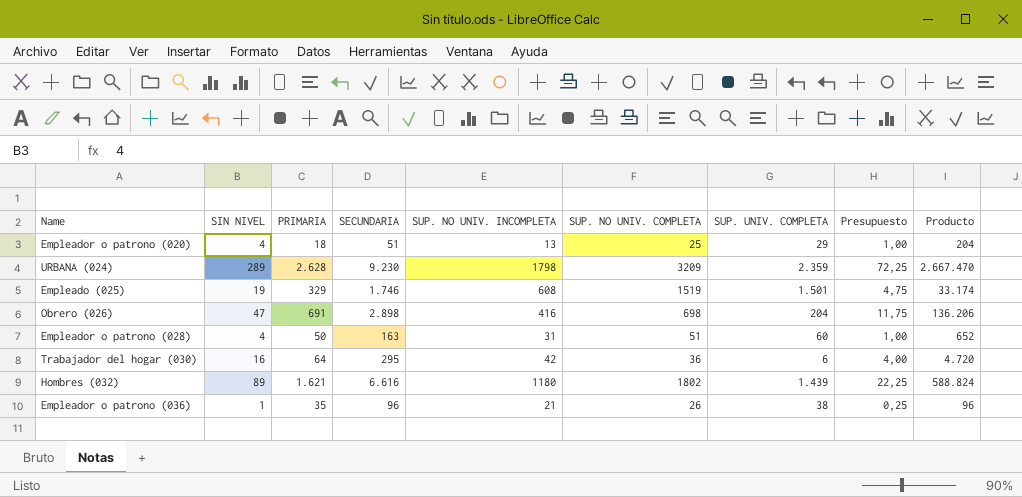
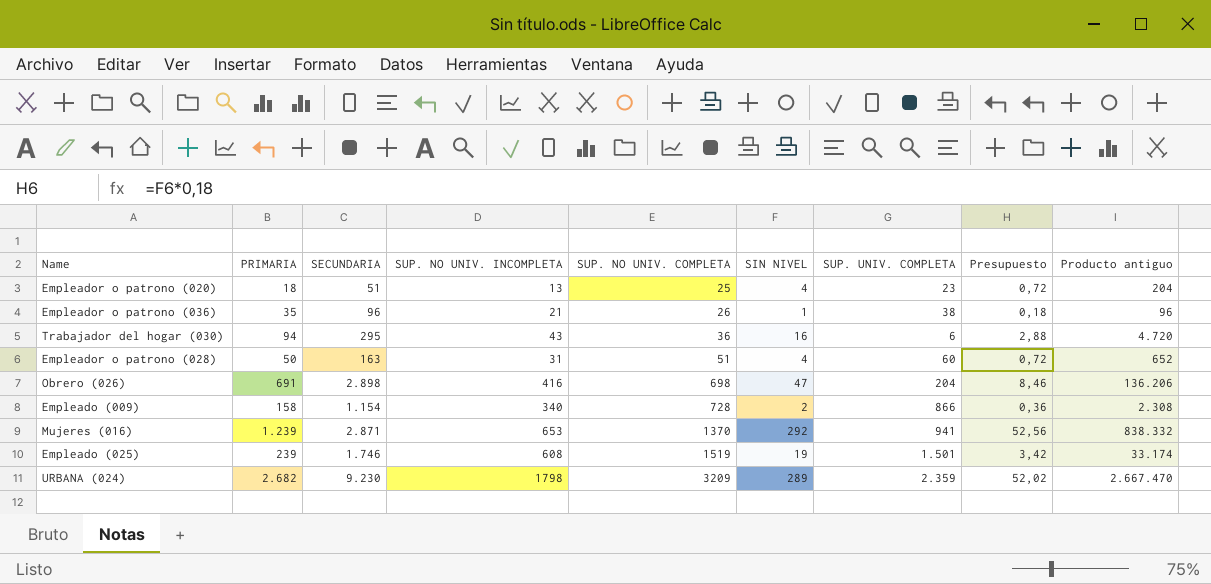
row order: none -> SUP. NO UNIV. COMPLETA ascending
column SIN NIVEL | position: 2 -> 6
column Presupuesto | formula: [SIN NIVEL] * 0,25 -> [SIN NIVEL] * 0,18
column name: Producto -> Producto antiguo
row Hombres (032): 89 | 1.621 | 6.616 | 1180 | 1802 | 1.439 | 22,25 | 588.824 -> none
Empleador o patrono (020) | SUP. UNIV. COMPLETA: 29 -> 23
Trabajador del hogar (030) | PRIMARIA: 64 -> 94
Trabajador del hogar (030) | SUP. NO UNIV. INCOMPLETA: 42 -> 43
row Empleado (009): none -> 158 | 1.154 | 340 | 728 | 2 | 866 | 0,36 | 2.308
row Mujeres (016): none -> 1.239 | 2.871 | 653 | 1370 | 292 | 941 | 52,56 | 838.332
Empleado (025) | PRIMARIA: 329 -> 239
URBANA (024) | PRIMARIA: 2.628 -> 2.682

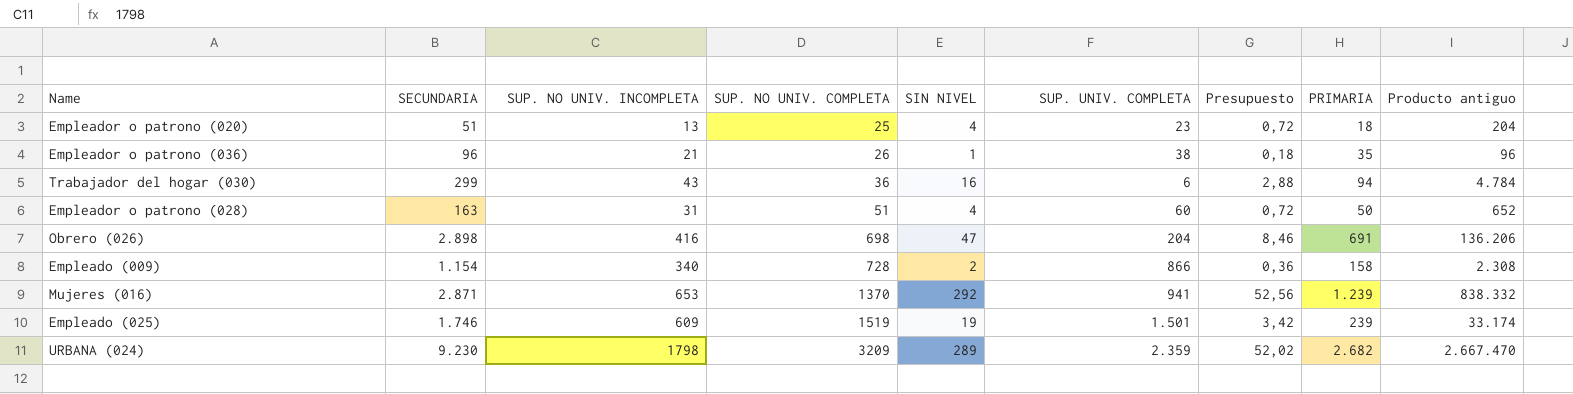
column PRIMARIA | position: 2 -> 8
Trabajador del hogar (030) | SECUNDARIA: 295 -> 299
Trabajador del hogar (030) | Producto antiguo: 4.720 -> 4.784
Empleado (025) | SUP. NO UNIV. INCOMPLETA: 608 -> 609

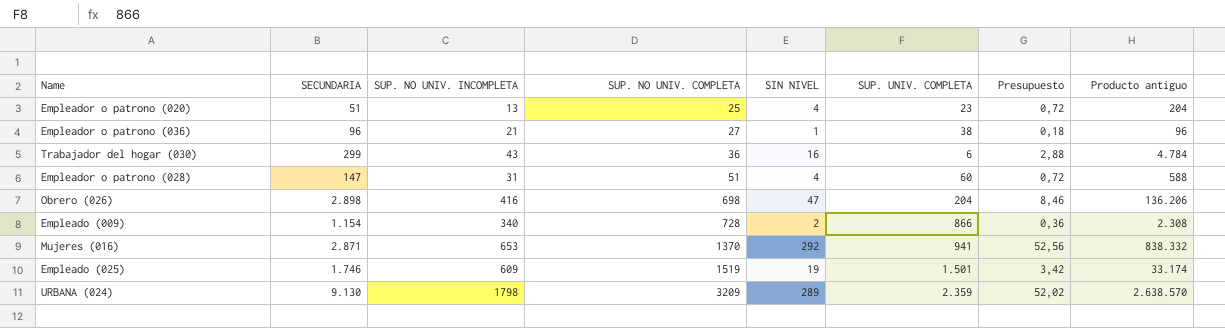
column PRIMARIA | position: 8 -> none
Empleador o patrono (036) | SUP. NO UNIV. COMPLETA: 26 -> 27
Empleador o patrono (028) | SECUNDARIA: 163 -> 147
Empleador o patrono (028) | Producto antiguo: 652 -> 588
URBANA (024) | SECUNDARIA: 9.230 -> 9.130
URBANA (024) | Producto antiguo: 2.667.470 -> 2.638.570

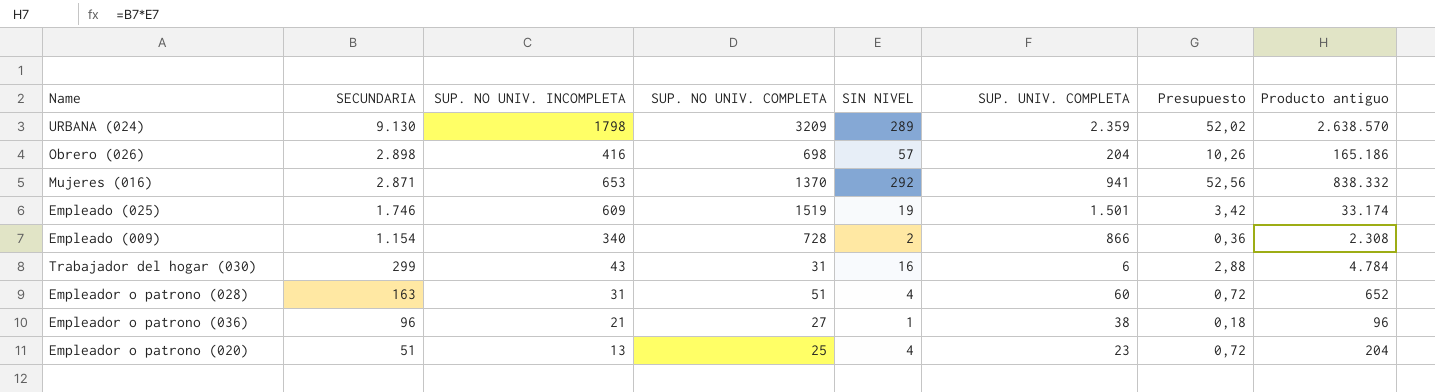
row order: SUP. NO UNIV. COMPLETA ascending -> SECUNDARIA descending
Obrero (026) | SIN NIVEL: 47 -> 57
Obrero (026) | Presupuesto: 8,46 -> 10,26
Obrero (026) | Producto antiguo: 136.206 -> 165.186
Trabajador del hogar (030) | SUP. NO UNIV. COMPLETA: 36 -> 31
Empleador o patrono (028) | SECUNDARIA: 147 -> 163
Empleador o patrono (028) | Producto antiguo: 588 -> 652

